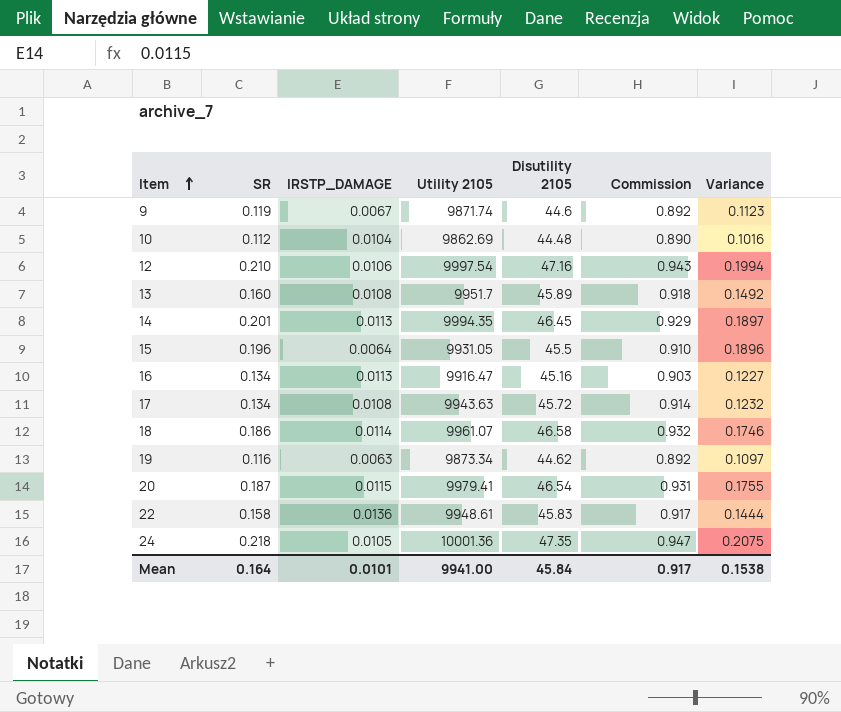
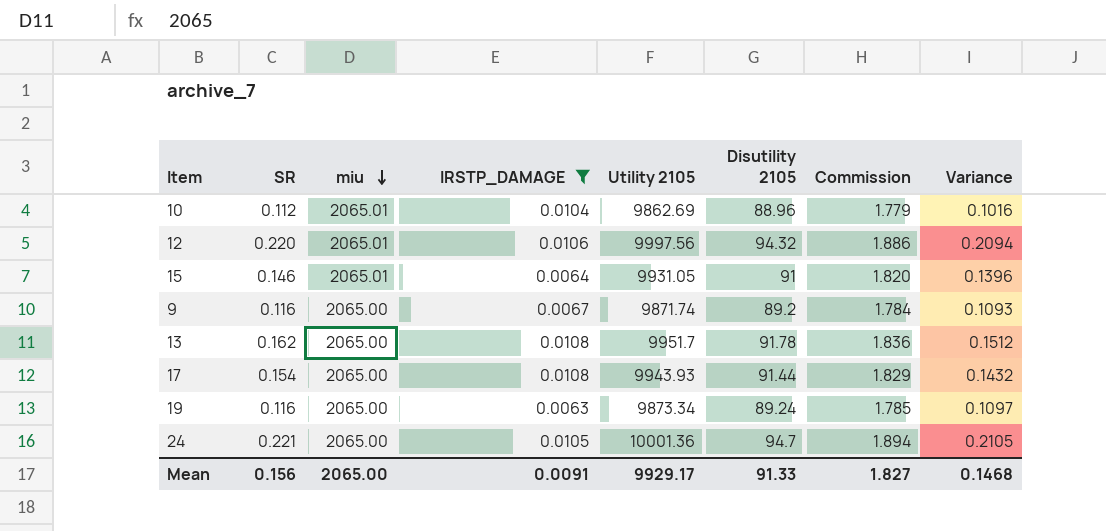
filter: none -> IRSTP_DAMAGE <= 0.0108
row order: Item ascending -> miu descending
column miu | position: none -> 3
10 | Disutility 2105: 44.48 -> 88.96
10 | Commission: 0.890 -> 1.779
12 | SR: 0.210 -> 0.220
12 | Utility 2105: 9997.54 -> 9997.56
12 | Disutility 2105: 47.16 -> 94.32
12 | Commission: 0.943 -> 1.886
12 | Variance: 0.1994 -> 0.2094
15 | SR: 0.196 -> 0.146
15 | Disutility 2105: 45.5 -> 91
15 | Commission: 0.910 -> 1.820
15 | Variance: 0.1896 -> 0.1396
9 | SR: 0.119 -> 0.116
9 | Disutility 2105: 44.6 -> 89.2
9 | Commission: 0.892 -> 1.784
9 | Variance: 0.1123 -> 0.1093
13 | SR: 0.160 -> 0.162
13 | Disutility 2105: 45.89 -> 91.78
13 | Commission: 0.918 -> 1.836
13 | Variance: 0.1492 -> 0.1512
17 | SR: 0.134 -> 0.154
17 | Utility 2105: 9943.63 -> 9943.93
17 | Disutility 2105: 45.72 -> 91.44
17 | Commission: 0.914 -> 1.829
17 | Variance: 0.1232 -> 0.1432
19 | Disutility 2105: 44.62 -> 89.24
19 | Commission: 0.892 -> 1.785
24 | SR: 0.218 -> 0.221
24 | Disutility 2105: 47.35 -> 94.7
24 | Commission: 0.947 -> 1.894
24 | Variance: 0.2075 -> 0.2105
Mean | SR: 0.164 -> 0.156
Mean | IRSTP_DAMAGE: 0.0101 -> 0.0091
Mean | Utility 2105: 9941.00 -> 9929.17
Mean | Disutility 2105: 45.84 -> 91.33
Mean | Commission: 0.917 -> 1.827
Mean | Variance: 0.1538 -> 0.1468

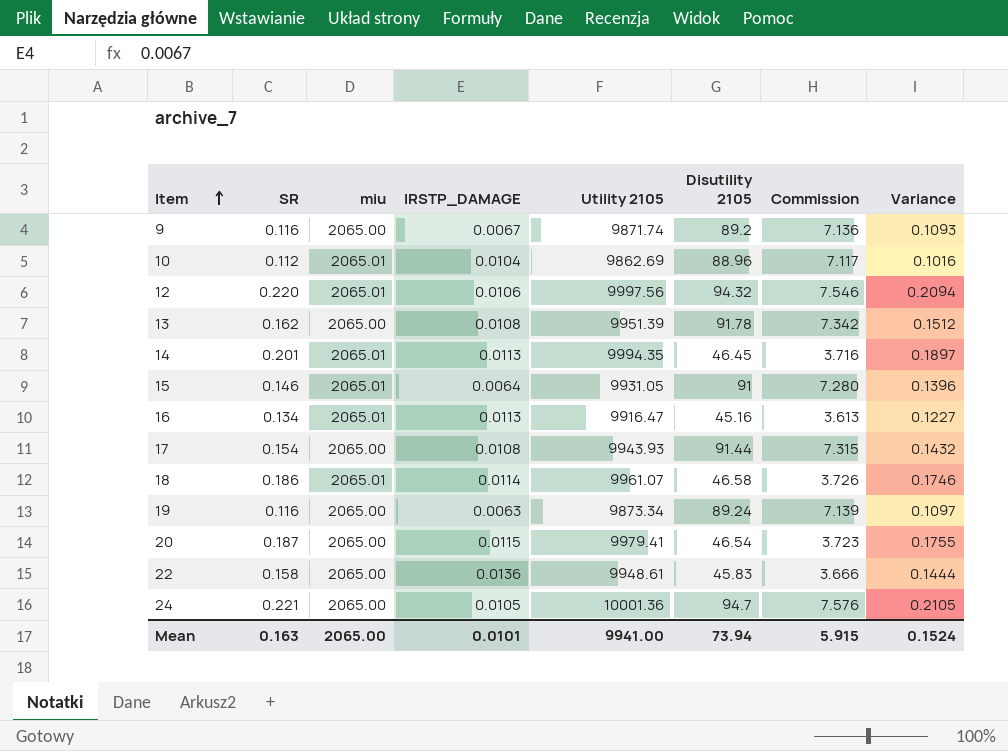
filter: IRSTP_DAMAGE <= 0.0108 -> none
row order: miu descending -> Item ascending
column Commission | formula: [Disutility 2105] * 0.02 -> [Disutility 2105] * 0.08
13 | Utility 2105: 9951.7 -> 9951.39
Mean | SR: 0.156 -> 0.163
Mean | IRSTP_DAMAGE: 0.0091 -> 0.0101
Mean | Utility 2105: 9929.17 -> 9941.00
Mean | Disutility 2105: 91.33 -> 73.94
Mean | Commission: 1.827 -> 5.915
Mean | Variance: 0.1468 -> 0.1524

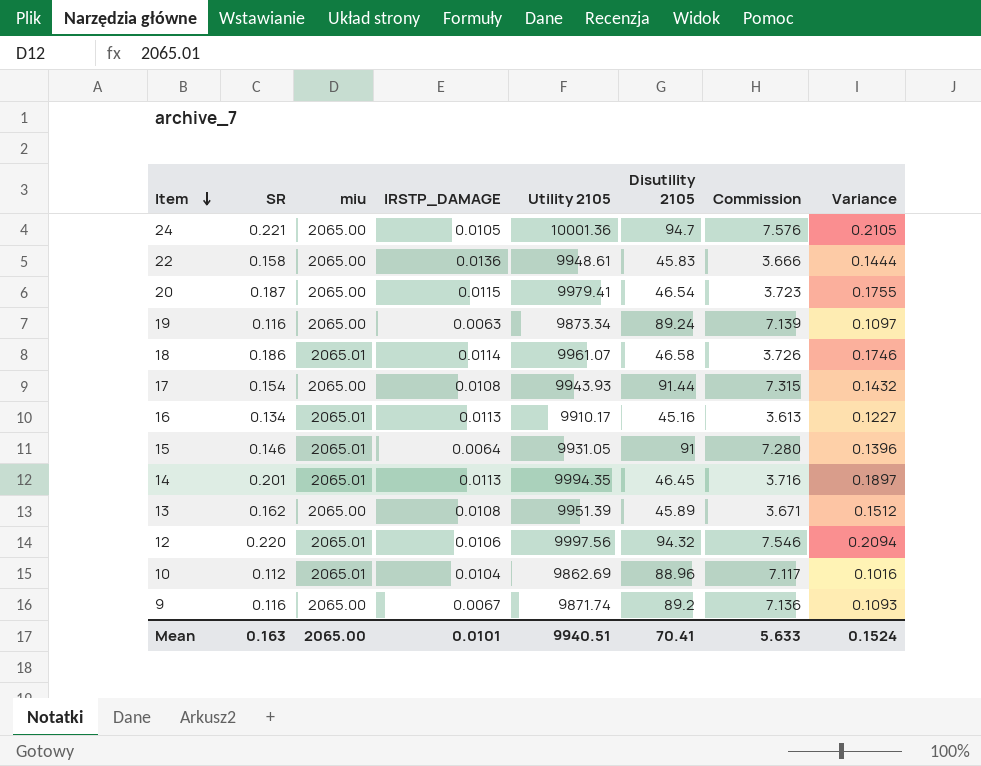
row order: Item ascending -> Item descending
16 | Utility 2105: 9916.47 -> 9910.17
13 | Disutility 2105: 91.78 -> 45.89
13 | Commission: 7.342 -> 3.671
Mean | Utility 2105: 9941.00 -> 9940.51
Mean | Disutility 2105: 73.94 -> 70.41
Mean | Commission: 5.915 -> 5.633

